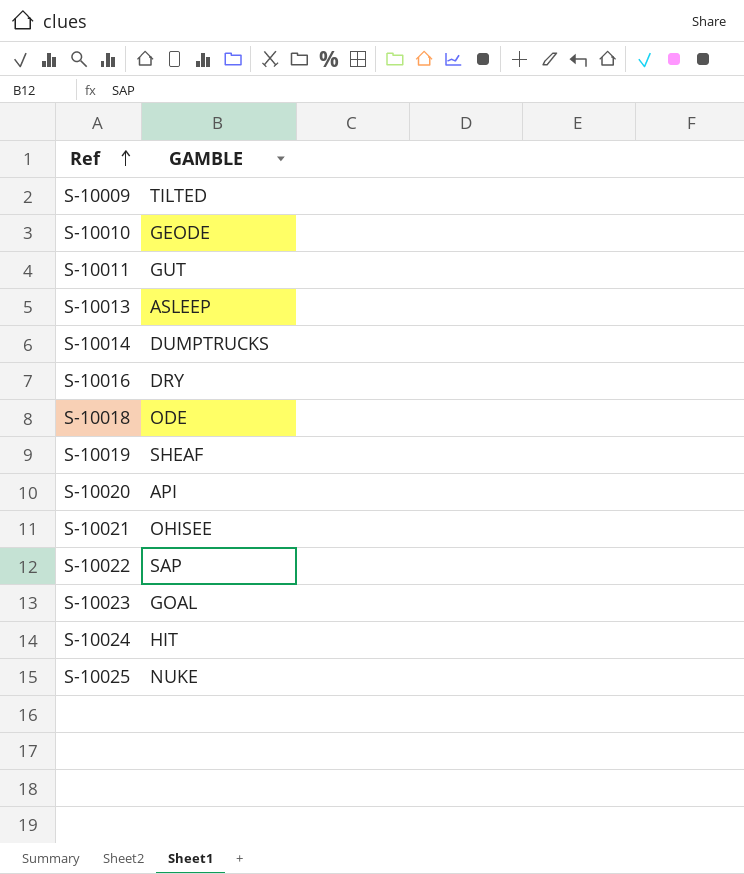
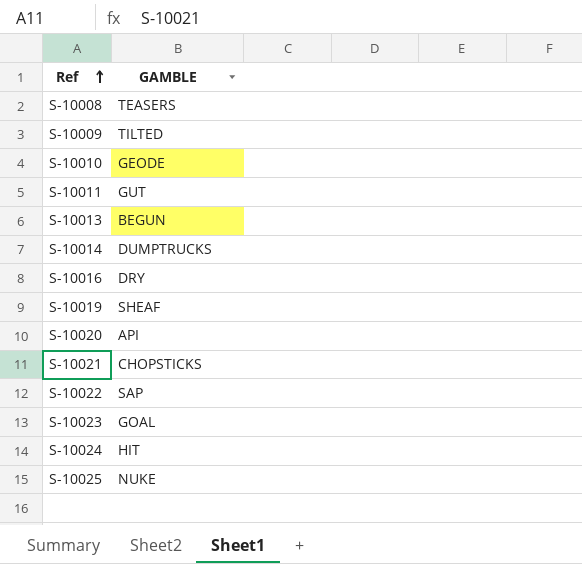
row S-10018: ODE -> none
row S-10008: none -> TEASERS
S-10013 | GAMBLE: ASLEEP -> BEGUN
S-10021 | GAMBLE: OHISEE -> CHOPSTICKS

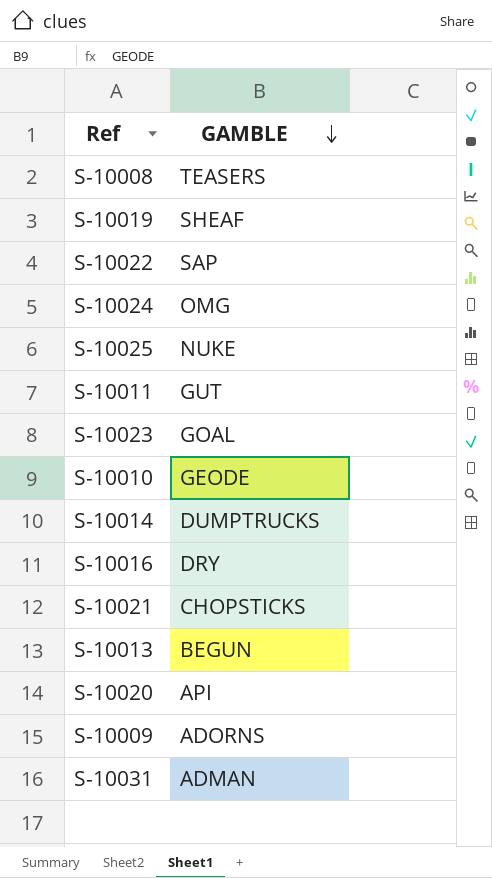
row order: Ref ascending -> GAMBLE descending
S-10024 | GAMBLE: HIT -> OMG
S-10009 | GAMBLE: TILTED -> ADORNS
row S-10031: none -> ADMAN

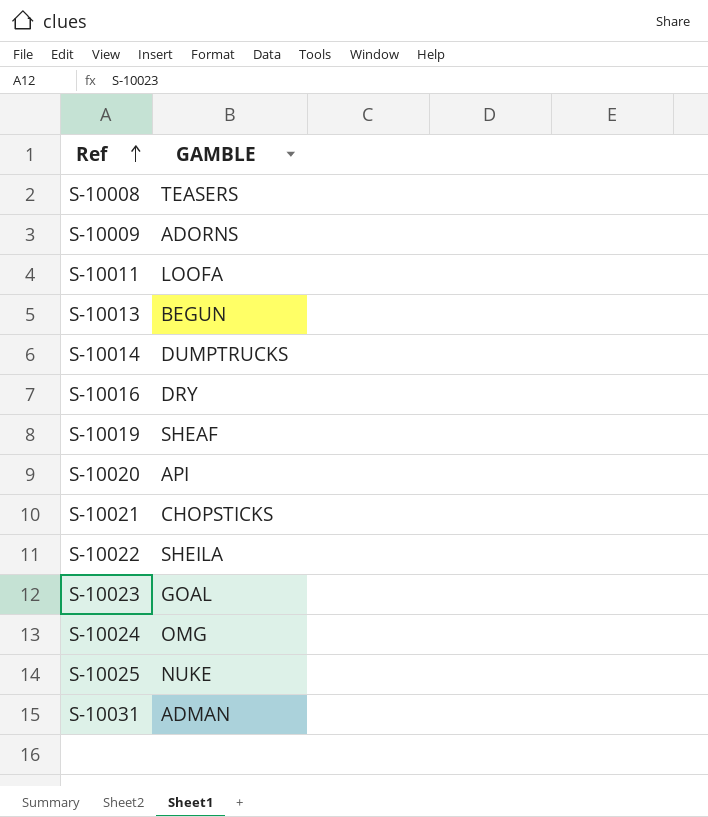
row order: GAMBLE descending -> Ref ascending
row S-10010: GEODE -> none
S-10011 | GAMBLE: GUT -> LOOFA
S-10022 | GAMBLE: SAP -> SHEILA

